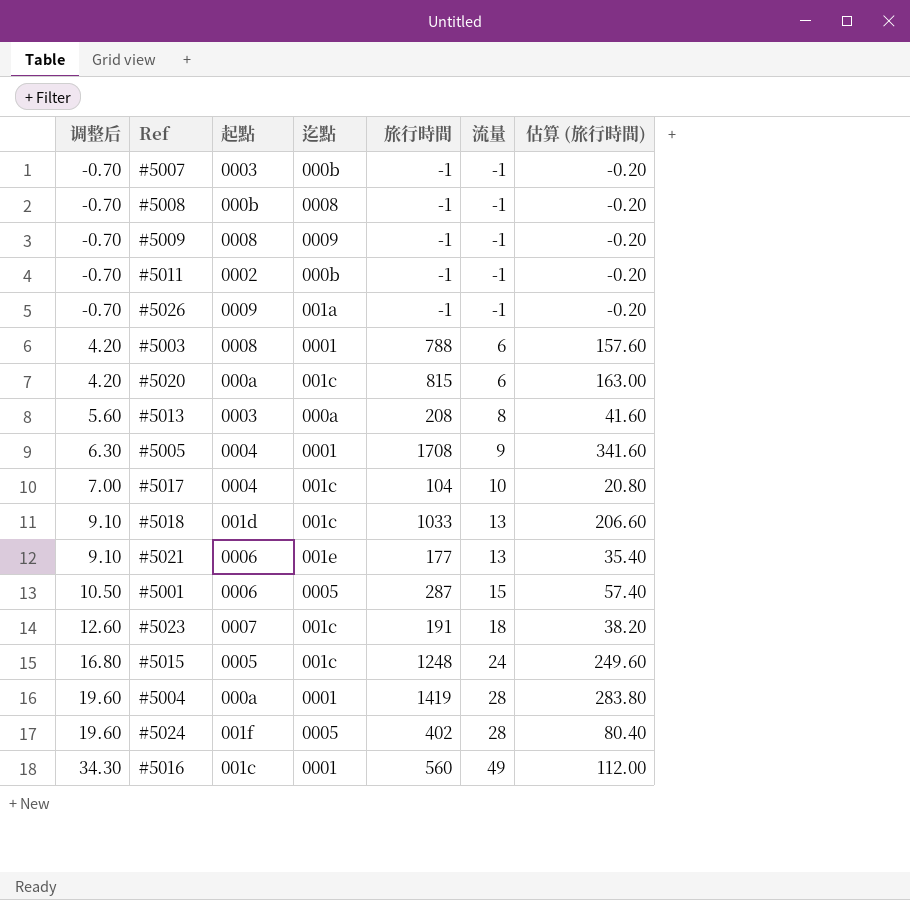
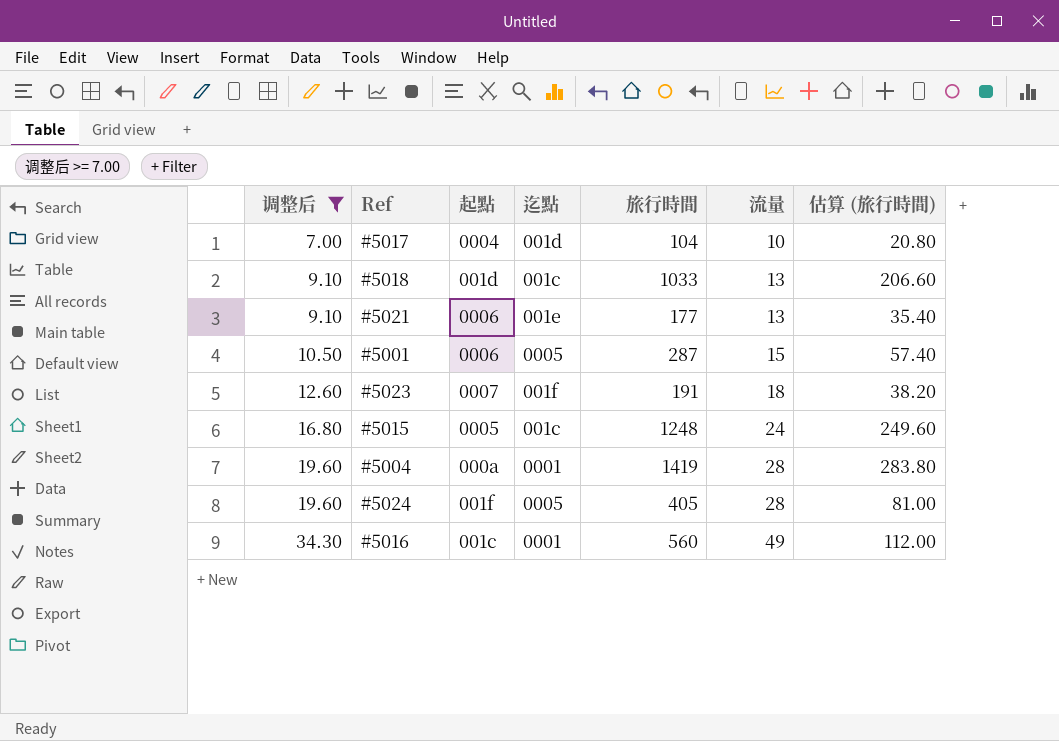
filter: none -> 调整后 >= 7.00
#5017 | 迄點: 001c -> 001d
#5023 | 迄點: 001c -> 001f
#5024 | 旅行時間: 402 -> 405
#5024 | 估算 (旅行時間): 80.40 -> 81.00

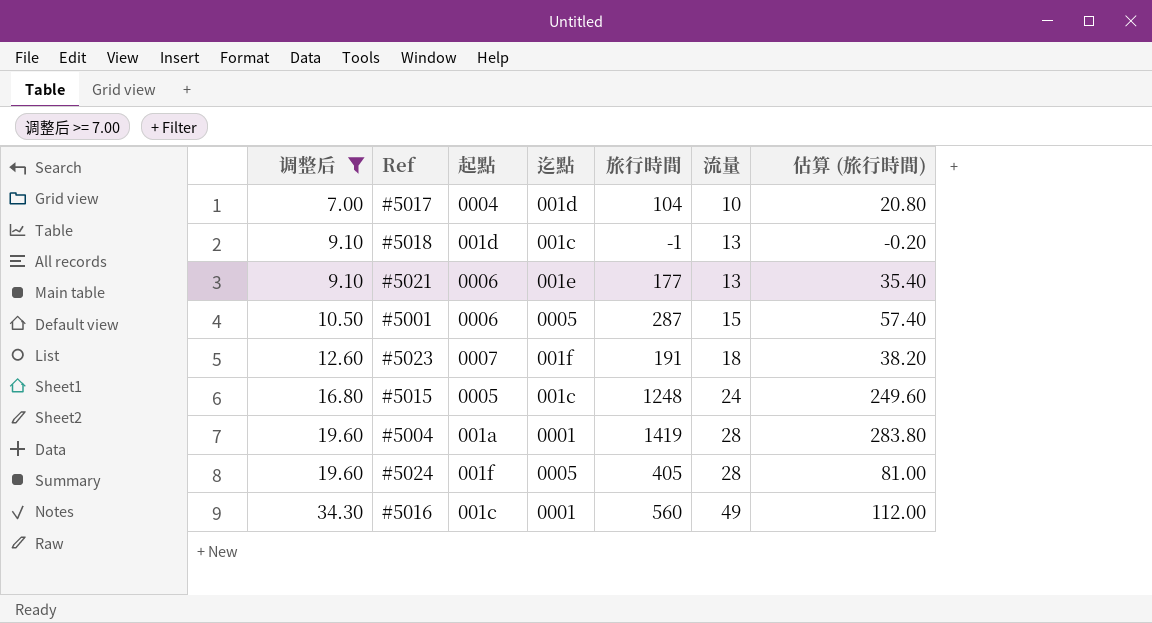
#5018 | 旅行時間: 1033 -> -1
#5018 | 估算 (旅行時間): 206.60 -> -0.20
#5004 | 起點: 000a -> 001a

